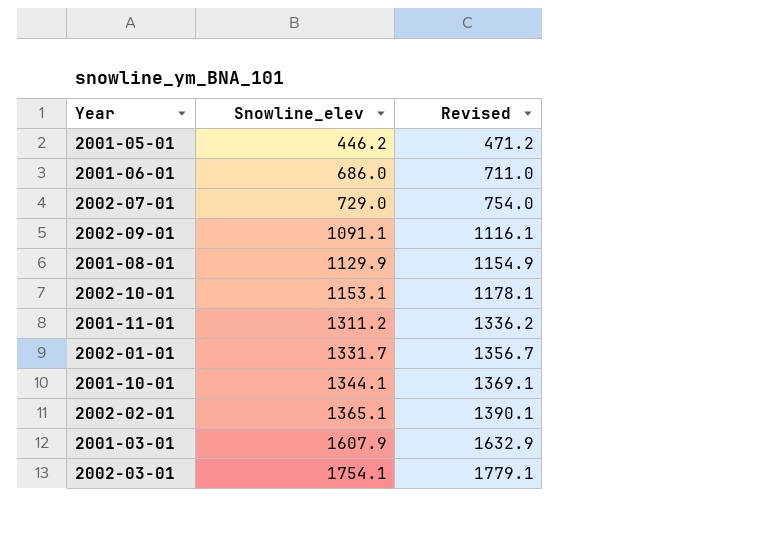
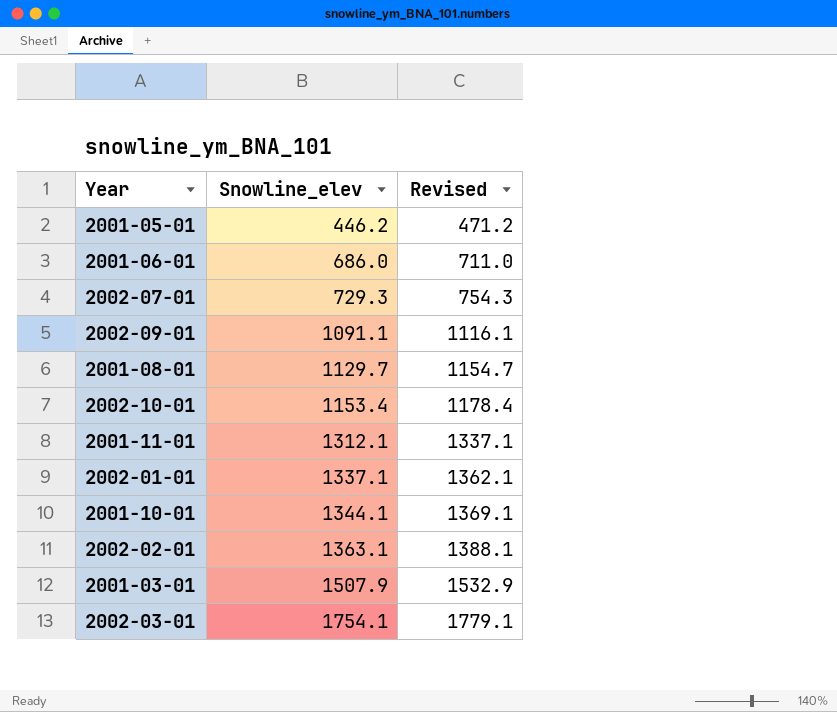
2002-07-01 | Snowline_elev: 729.0 -> 729.3
2002-07-01 | Revised: 754.0 -> 754.3
2001-08-01 | Snowline_elev: 1129.9 -> 1129.7
2001-08-01 | Revised: 1154.9 -> 1154.7
2002-10-01 | Snowline_elev: 1153.1 -> 1153.4
2002-10-01 | Revised: 1178.1 -> 1178.4
2001-11-01 | Snowline_elev: 1311.2 -> 1312.1
2001-11-01 | Revised: 1336.2 -> 1337.1
2002-01-01 | Snowline_elev: 1331.7 -> 1337.1
2002-01-01 | Revised: 1356.7 -> 1362.1
2002-02-01 | Snowline_elev: 1365.1 -> 1363.1
2002-02-01 | Revised: 1390.1 -> 1388.1
2001-03-01 | Snowline_elev: 1607.9 -> 1507.9
2001-03-01 | Revised: 1632.9 -> 1532.9

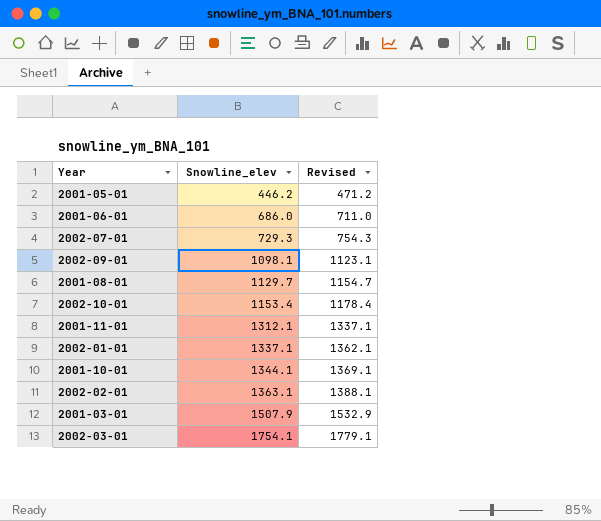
2002-09-01 | Snowline_elev: 1091.1 -> 1098.1
2002-09-01 | Revised: 1116.1 -> 1123.1

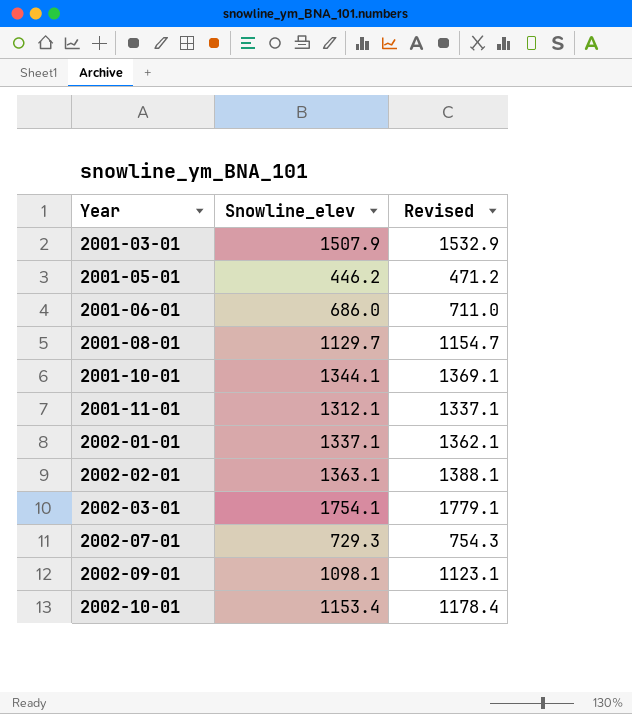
row order: Snowline_elev ascending -> Year ascending

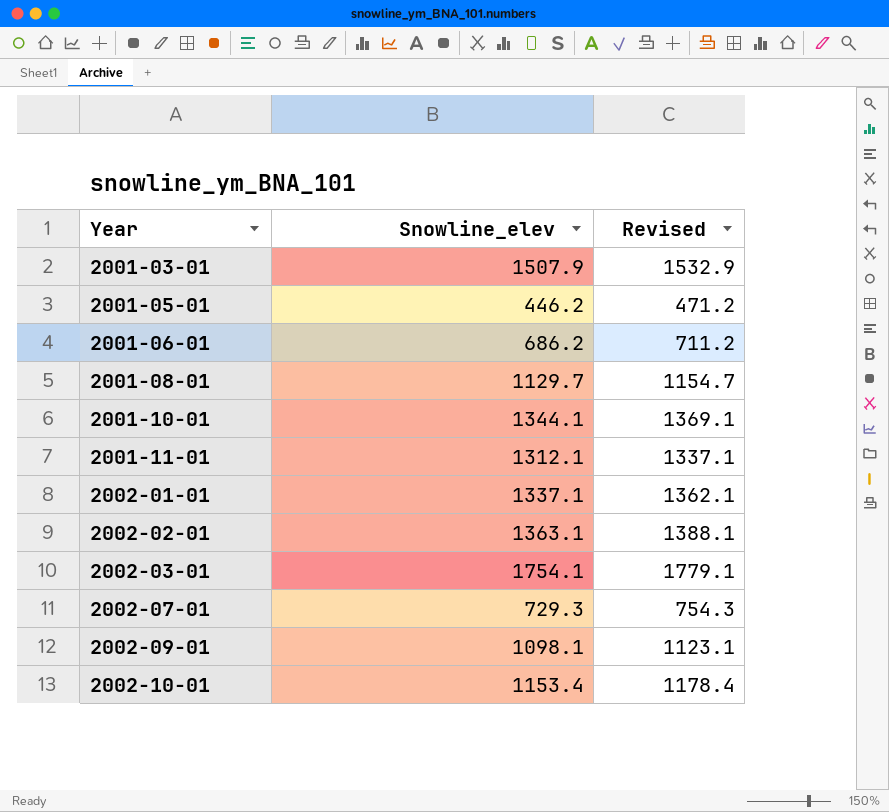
2001-06-01 | Snowline_elev: 686.0 -> 686.2
2001-06-01 | Revised: 711.0 -> 711.2

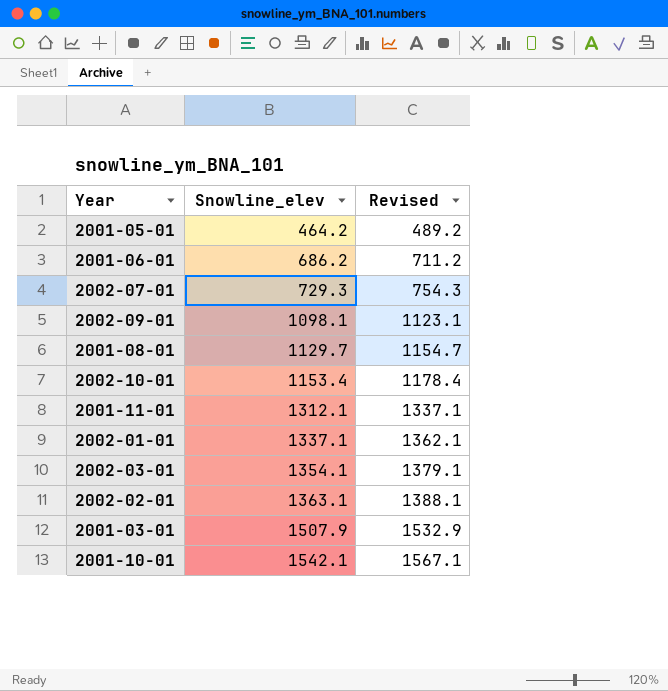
row order: Year ascending -> Snowline_elev ascending
2001-05-01 | Snowline_elev: 446.2 -> 464.2
2001-05-01 | Revised: 471.2 -> 489.2
2002-03-01 | Snowline_elev: 1754.1 -> 1354.1
2002-03-01 | Revised: 1779.1 -> 1379.1
2001-10-01 | Snowline_elev: 1344.1 -> 1542.1
2001-10-01 | Revised: 1369.1 -> 1567.1

